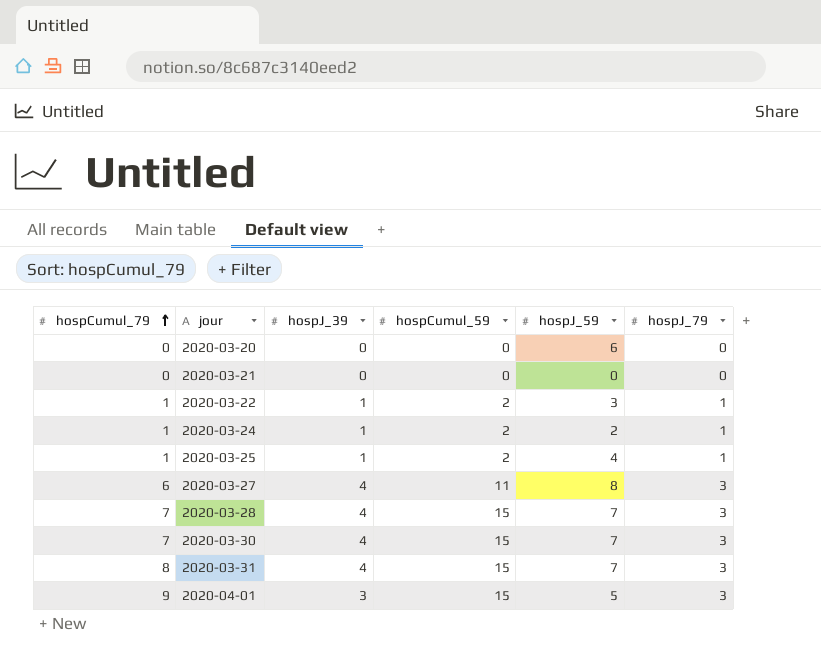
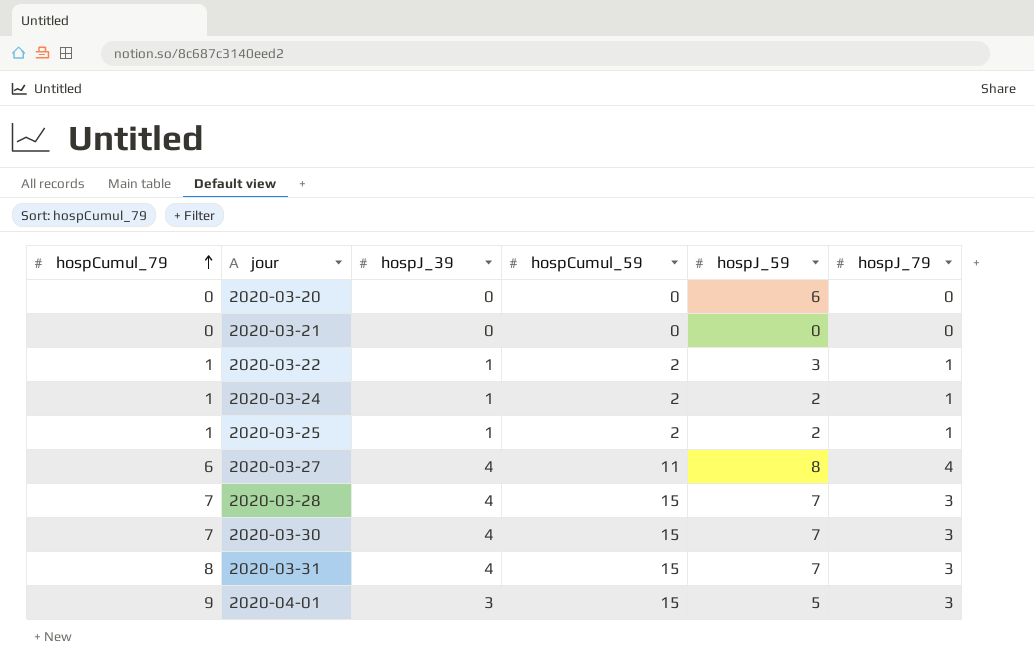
2020-03-25 | hospJ_59: 4 -> 2
2020-03-27 | hospJ_79: 3 -> 4

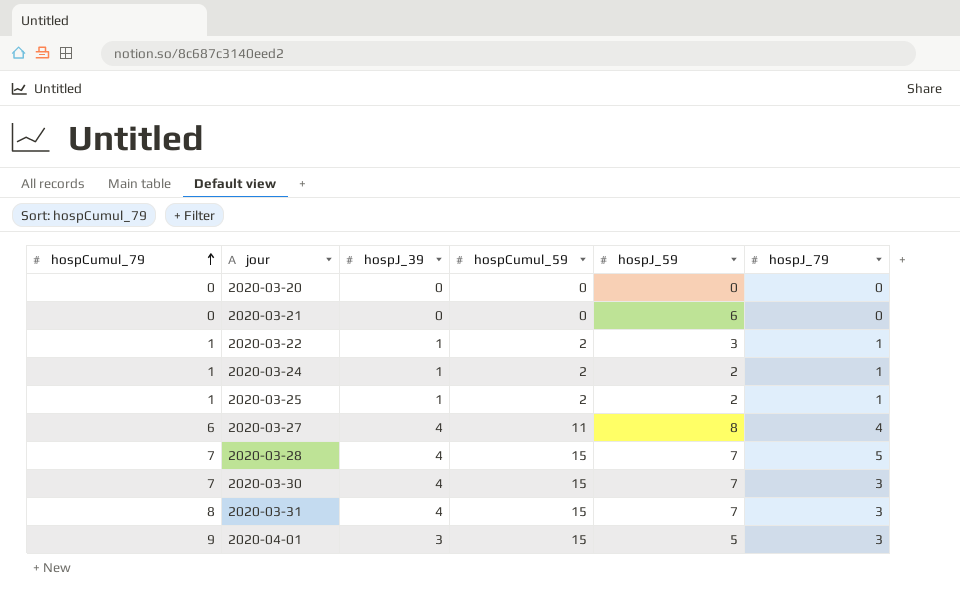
2020-03-20 | hospJ_59: 6 -> 0
2020-03-21 | hospJ_59: 0 -> 6
2020-03-28 | hospJ_79: 3 -> 5

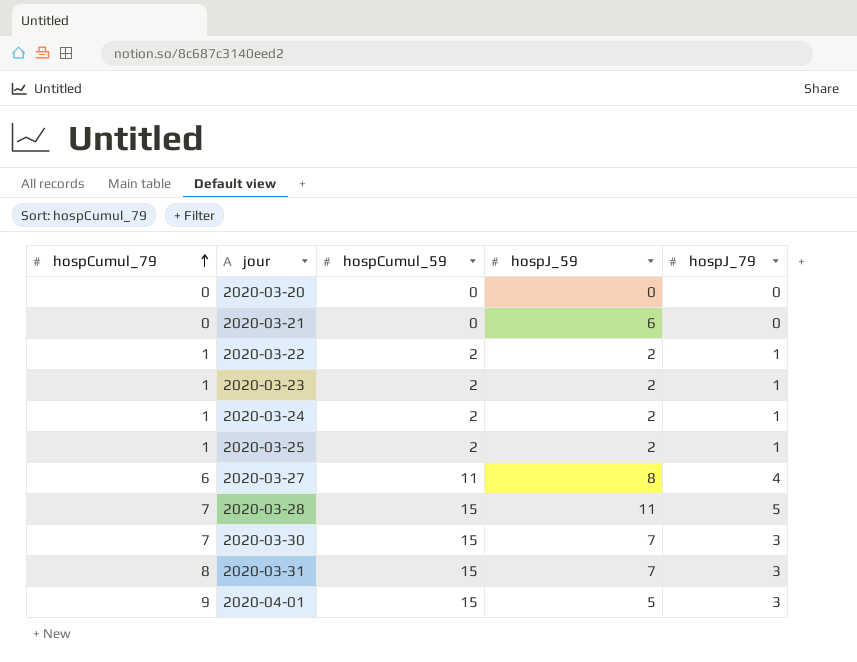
column hospJ_39 | position: 3 -> none
2020-03-22 | hospJ_59: 3 -> 2
row 2020-03-23: none -> 1 | 2 | 2 | 1
2020-03-28 | hospJ_59: 7 -> 11

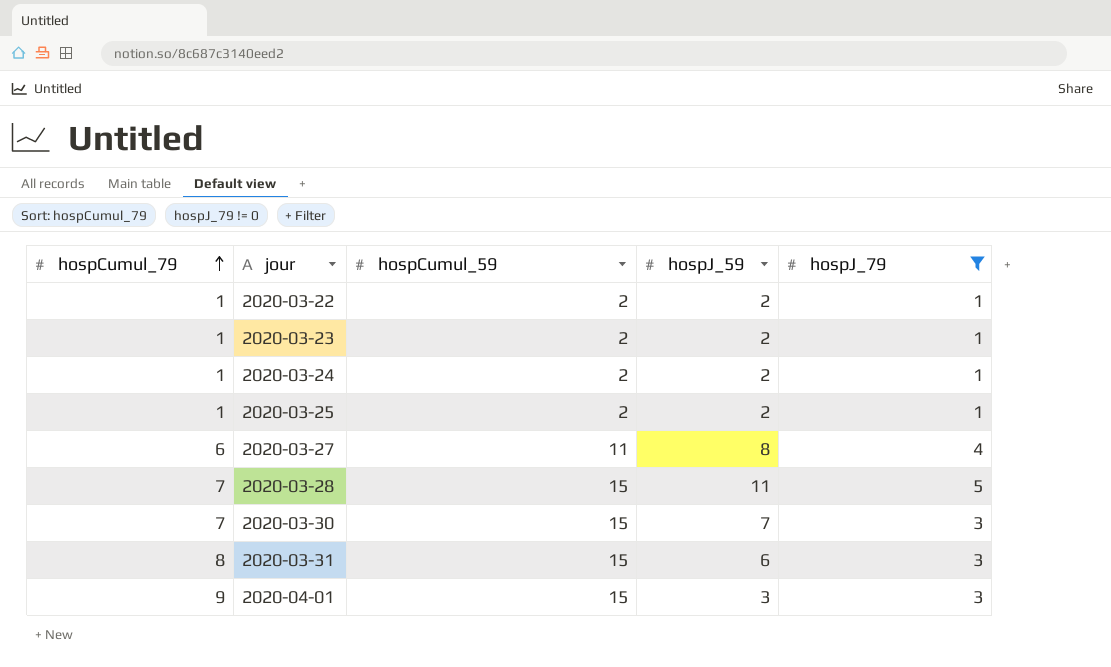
filter: none -> hospJ_79 != 0
2020-03-31 | hospJ_59: 7 -> 6
2020-04-01 | hospJ_59: 5 -> 3

